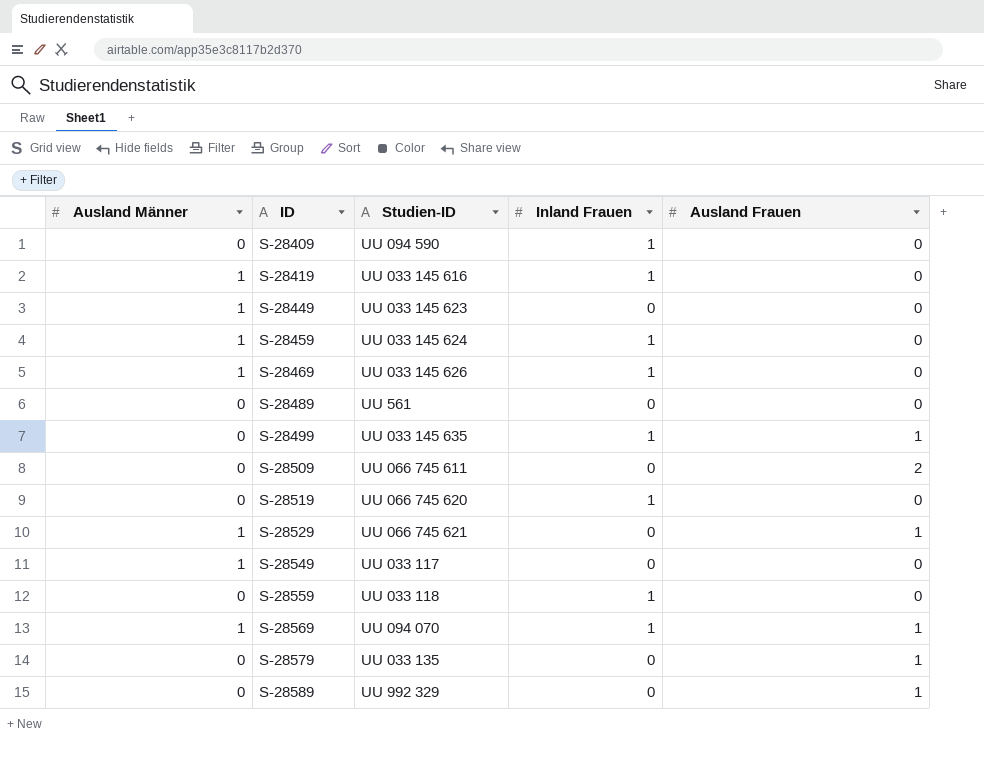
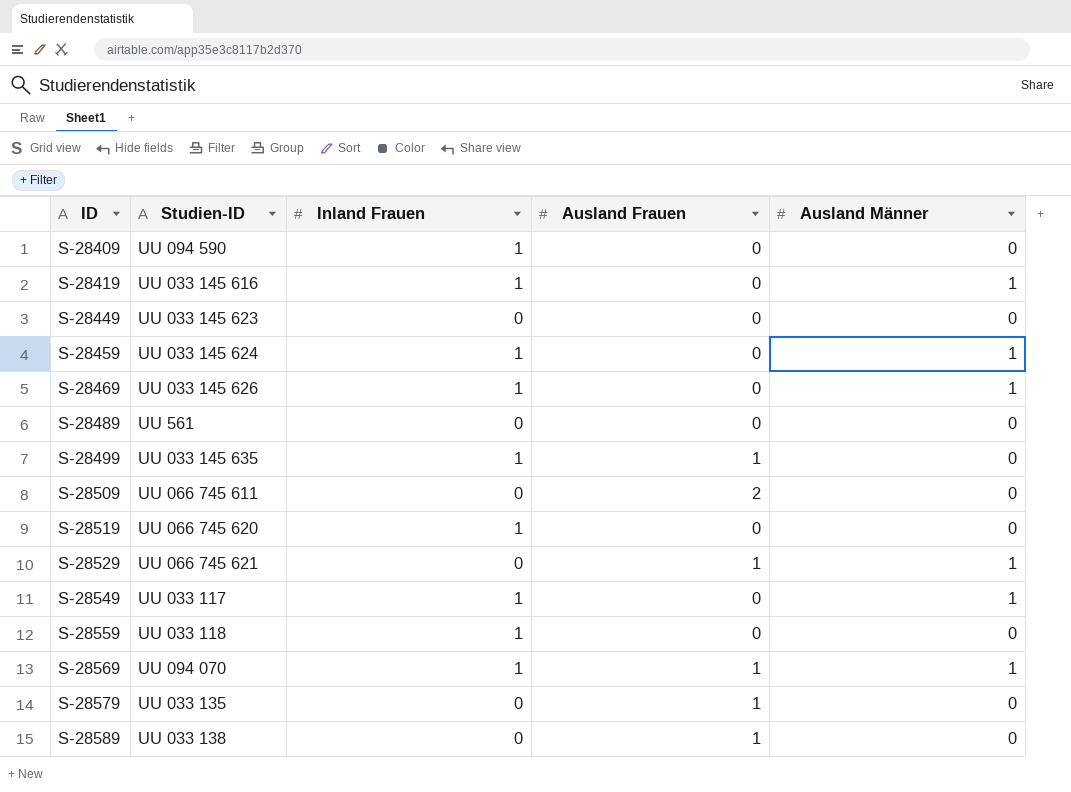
column Ausland Männer | position: 1 -> 5
S-28449 | Ausland Männer: 1 -> 0
S-28549 | Inland Frauen: 0 -> 1
S-28589 | Studien-ID: UU 992 329 -> UU 033 138

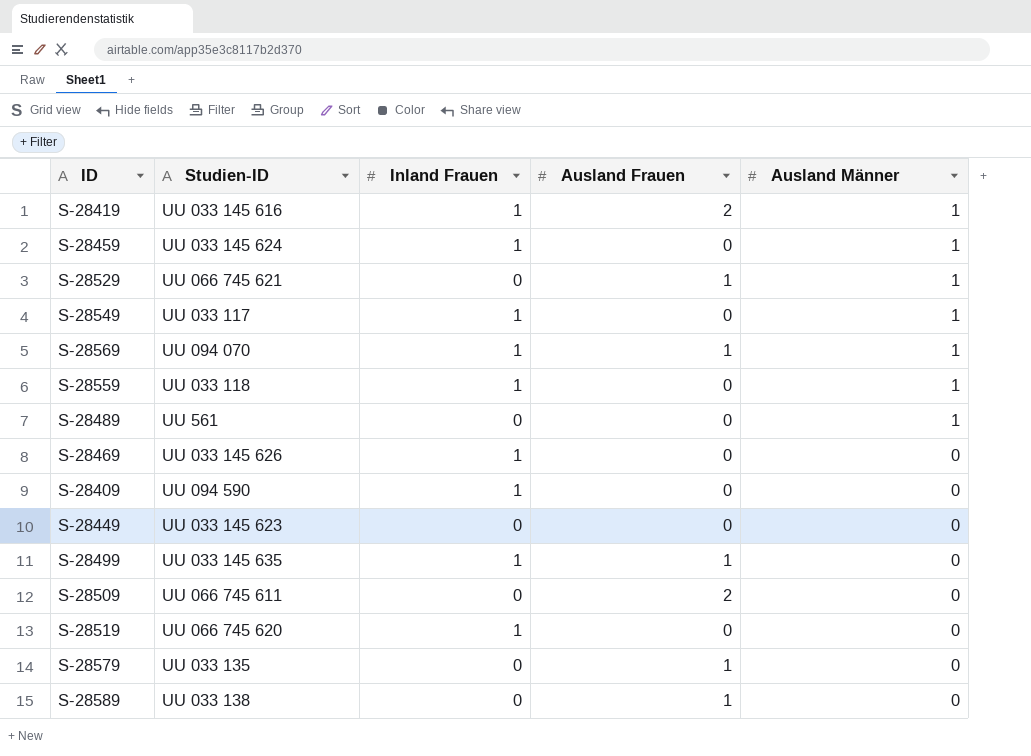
row order: ID ascending -> Ausland Männer descending
S-28419 | Ausland Frauen: 0 -> 2
S-28559 | Ausland Männer: 0 -> 1
S-28489 | Ausland Männer: 0 -> 1
S-28469 | Ausland Männer: 1 -> 0

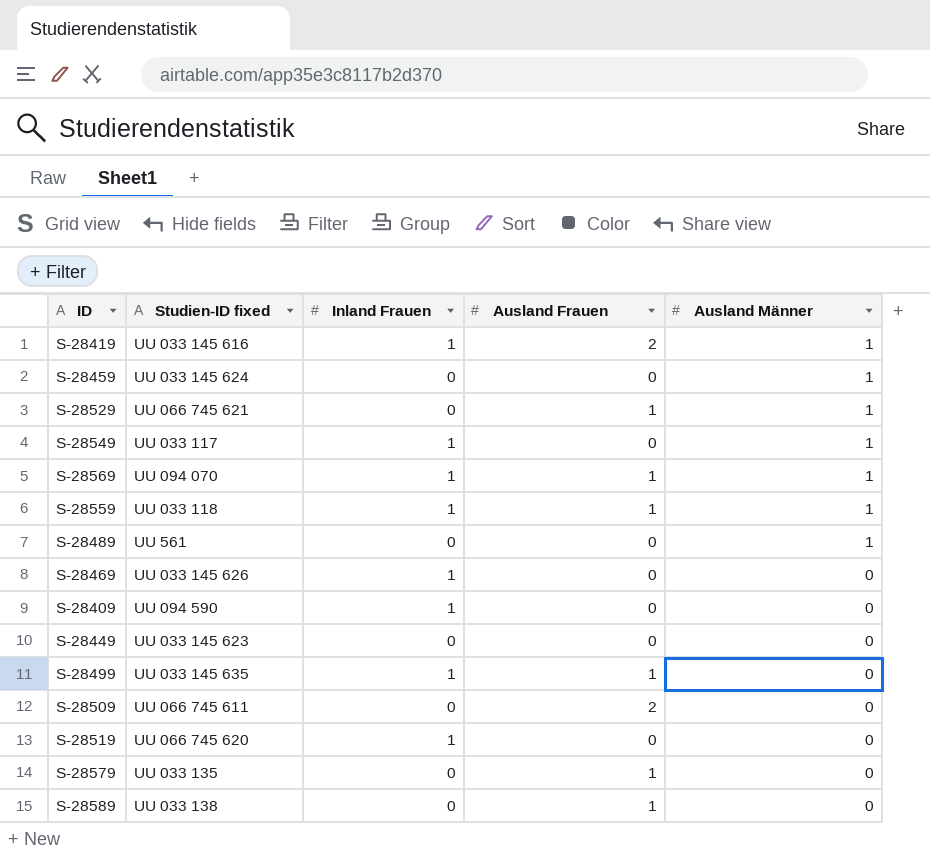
column name: Studien-ID -> Studien-ID fixed
S-28459 | Inland Frauen: 1 -> 0
S-28559 | Ausland Frauen: 0 -> 1

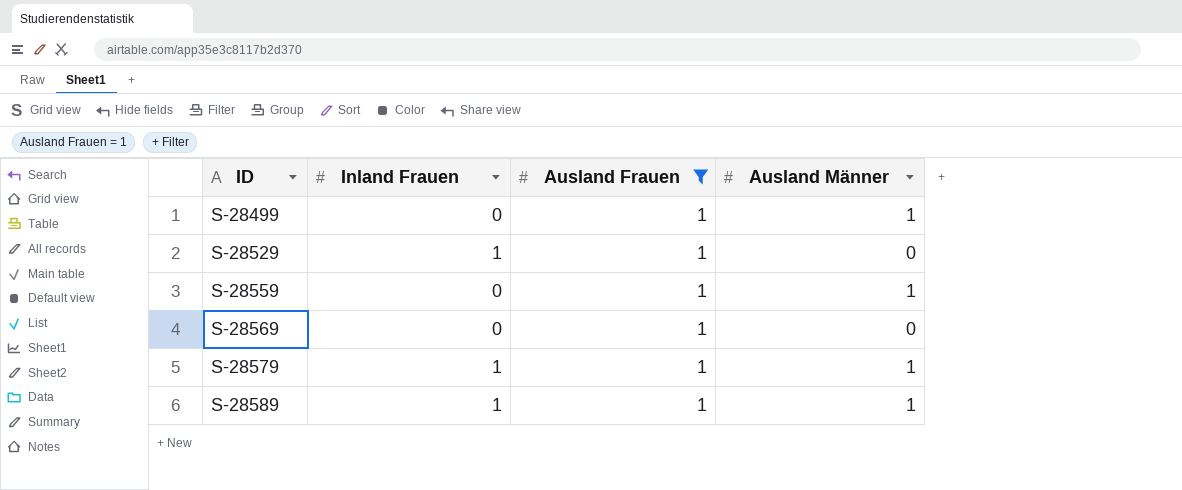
filter: none -> Ausland Frauen = 1
row order: Ausland Männer descending -> ID ascending
column Studien-ID fixed | position: 2 -> none
S-28499 | Inland Frauen: 1 -> 0
S-28499 | Ausland Männer: 0 -> 1
S-28529 | Inland Frauen: 0 -> 1
S-28529 | Ausland Männer: 1 -> 0
S-28559 | Inland Frauen: 1 -> 0
S-28569 | Inland Frauen: 1 -> 0
S-28569 | Ausland Männer: 1 -> 0
S-28579 | Inland Frauen: 0 -> 1
S-28579 | Ausland Männer: 0 -> 1
S-28589 | Inland Frauen: 0 -> 1
S-28589 | Ausland Männer: 0 -> 1

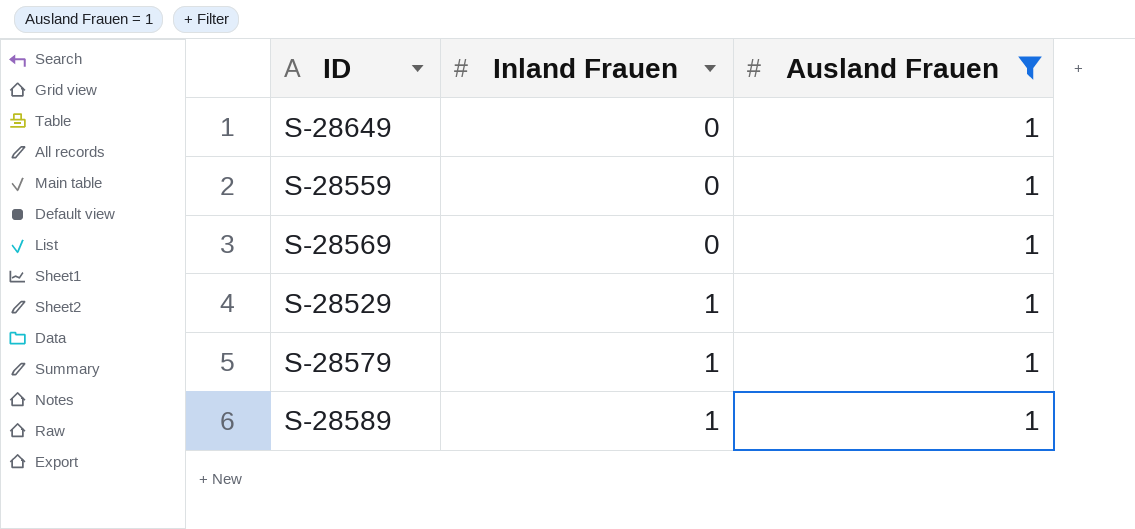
row order: ID ascending -> Inland Frauen ascending
column Ausland Männer | position: 4 -> none
row S-28499: 0 | 1 | 1 -> none
row S-28649: none -> 0 | 1

